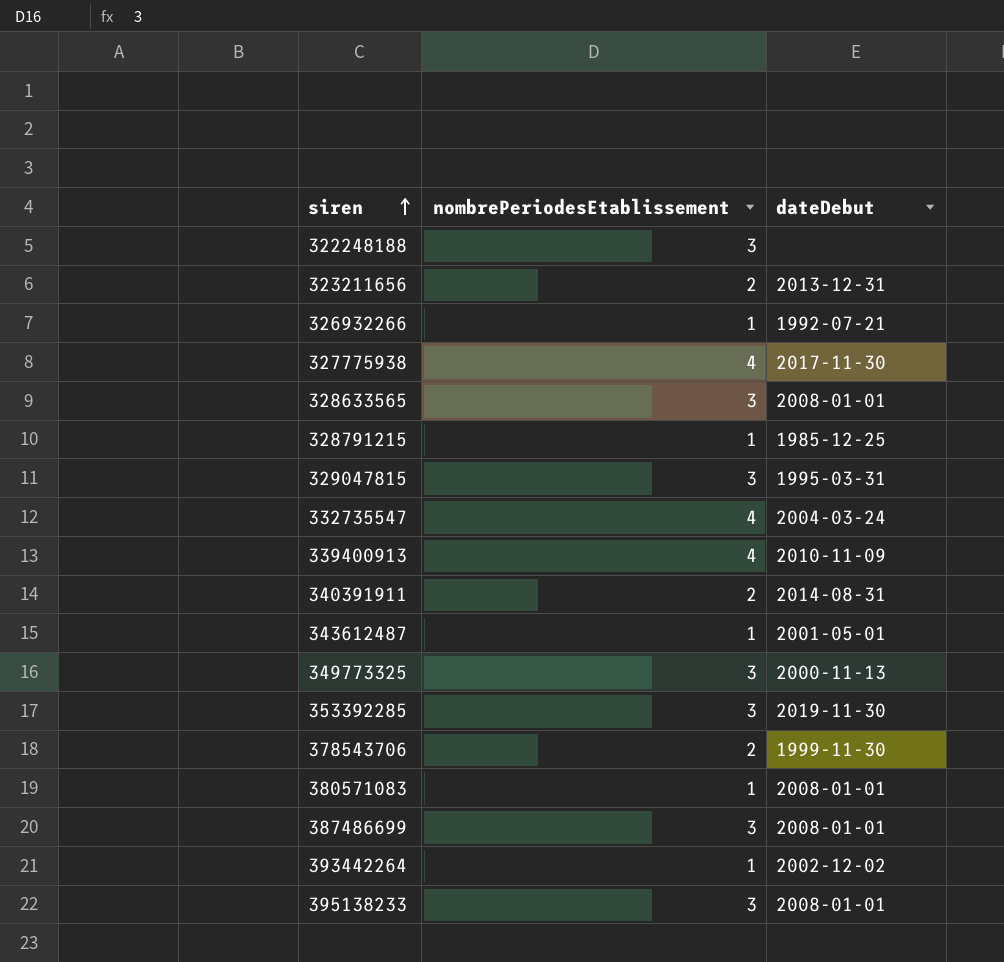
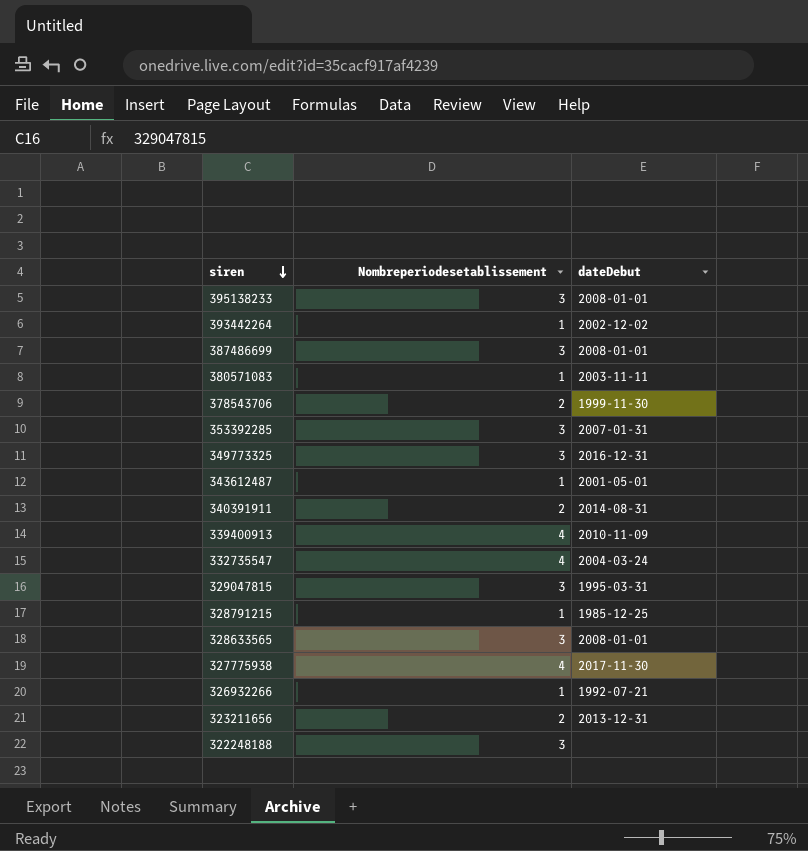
row order: siren ascending -> siren descending
column name: nombrePeriodesEtablissement -> Nombreperiodesetablissement
380571083 | dateDebut: 2008-01-01 -> 2003-11-11
353392285 | dateDebut: 2019-11-30 -> 2007-01-31
349773325 | dateDebut: 2000-11-13 -> 2016-12-31

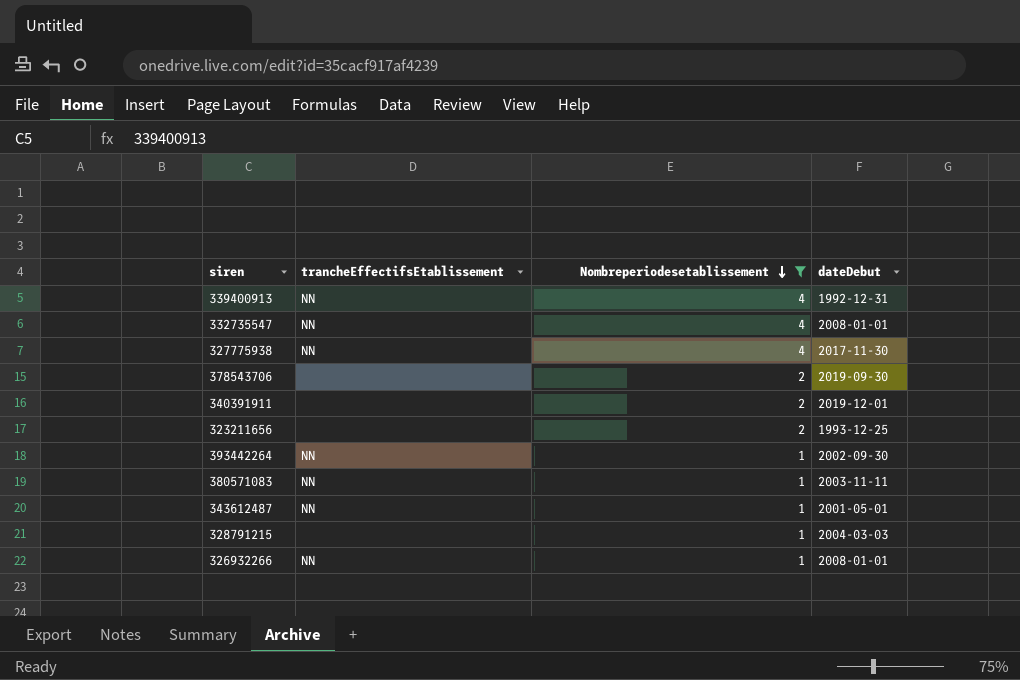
filter: none -> Nombreperiodesetablissement != 3
row order: siren descending -> Nombreperiodesetablissement descending
column trancheEffectifsEtablissement | position: none -> 2
339400913 | dateDebut: 2010-11-09 -> 1992-12-31
332735547 | dateDebut: 2004-03-24 -> 2008-01-01
378543706 | dateDebut: 1999-11-30 -> 2019-09-30
340391911 | dateDebut: 2014-08-31 -> 2019-12-01
323211656 | dateDebut: 2013-12-31 -> 1993-12-25
393442264 | dateDebut: 2002-12-02 -> 2002-09-30
328791215 | dateDebut: 1985-12-25 -> 2004-03-03
326932266 | dateDebut: 1992-07-21 -> 2008-01-01

